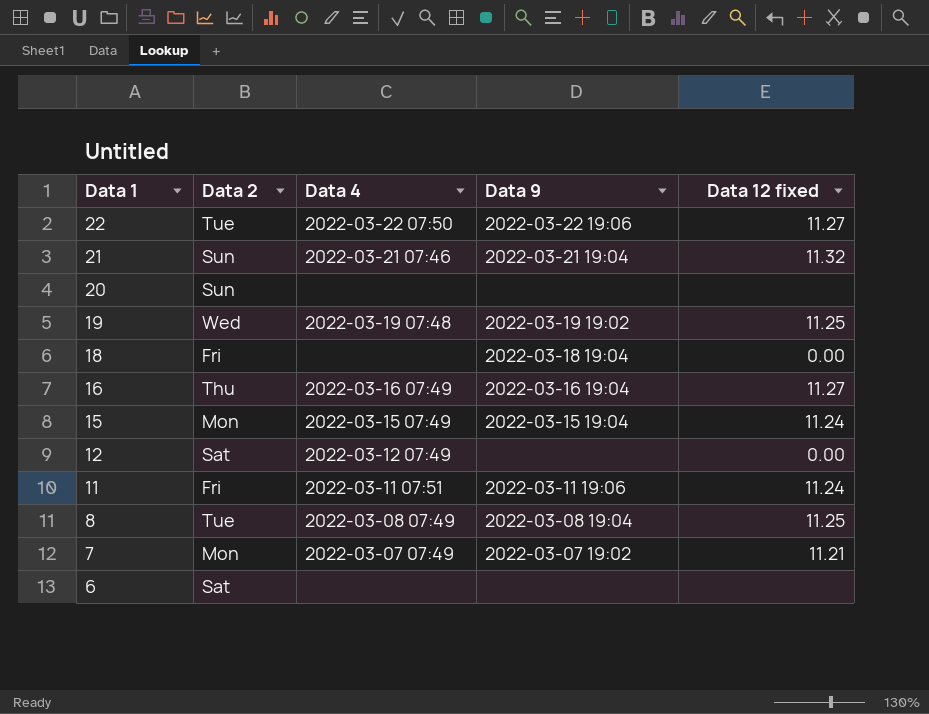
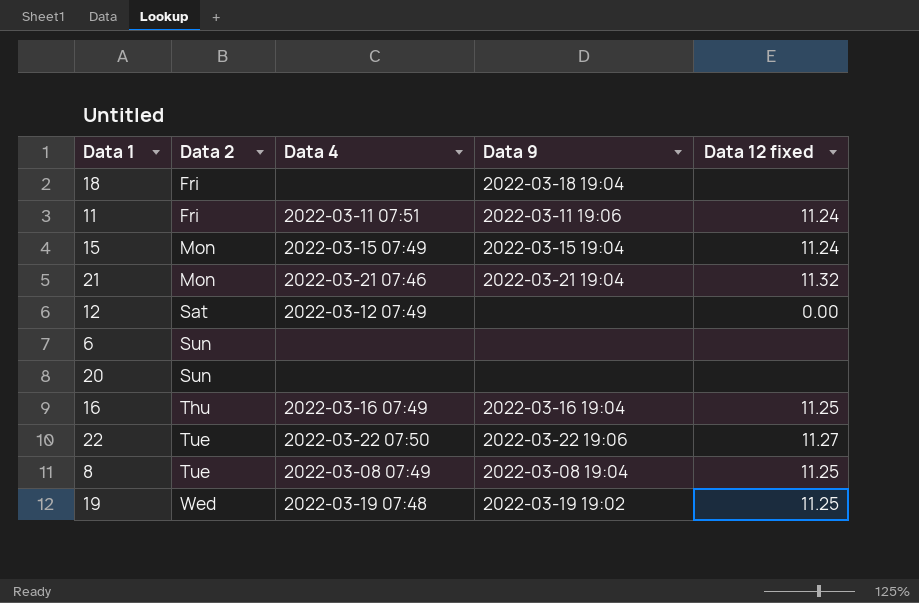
row order: Data 1 descending -> Data 2 ascending
row 7: Mon | 2022-03-07 07:49 | 2022-03-07 19:02 | 11.21 -> none
18 | Data 12 fixed: 0.00 -> none
21 | Data 2: Sun -> Mon
6 | Data 2: Sat -> Sun
16 | Data 12 fixed: 11.27 -> 11.25

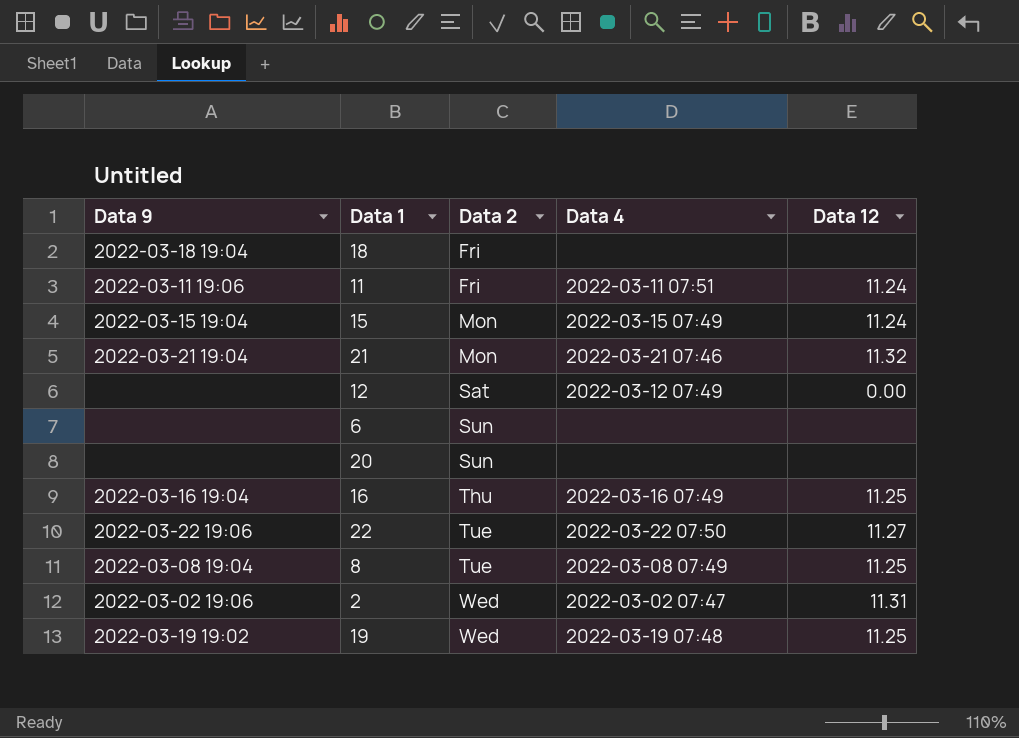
column Data 9 | position: 4 -> 1
column name: Data 12 fixed -> Data 12
row 2: none -> 2022-03-02 19:06 | Wed | 2022-03-02 07:47 | 11.31

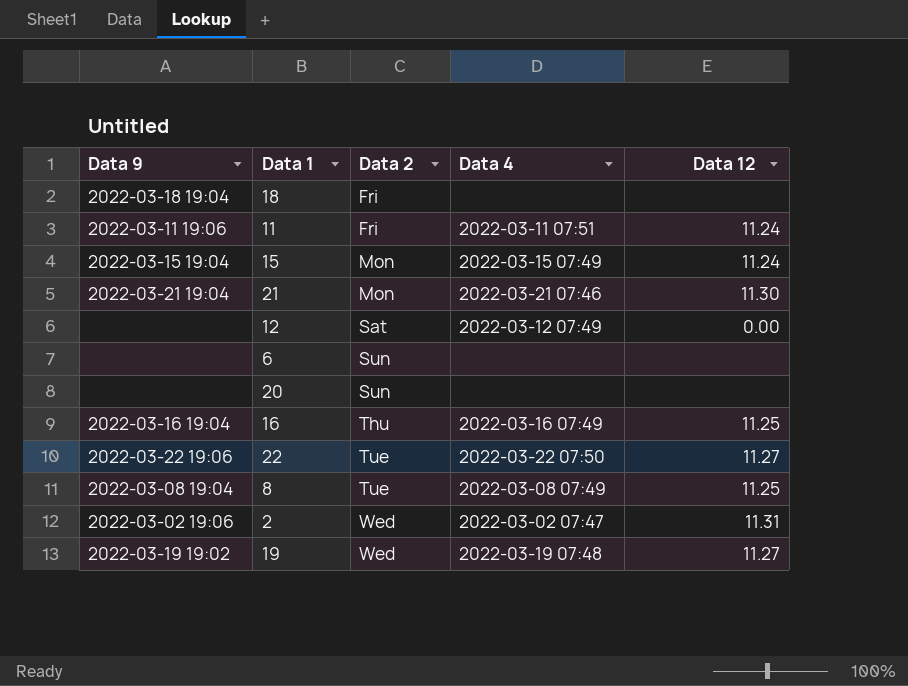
21 | Data 12: 11.32 -> 11.30
19 | Data 12: 11.25 -> 11.27

